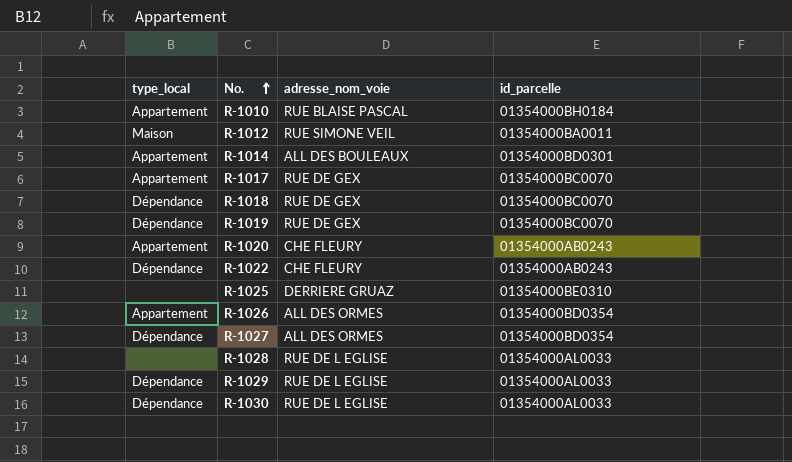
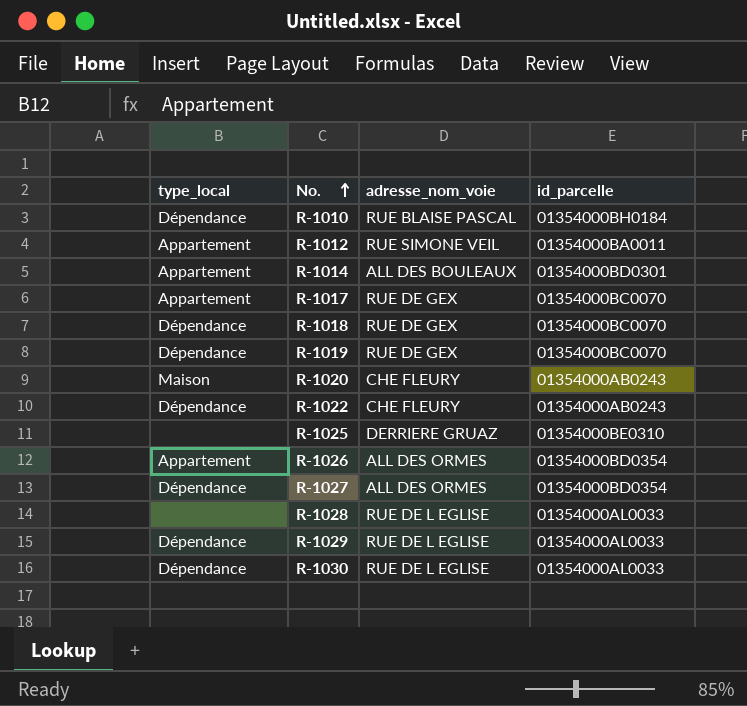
R-1010 | type_local: Appartement -> Dépendance
R-1012 | type_local: Maison -> Appartement
R-1020 | type_local: Appartement -> Maison

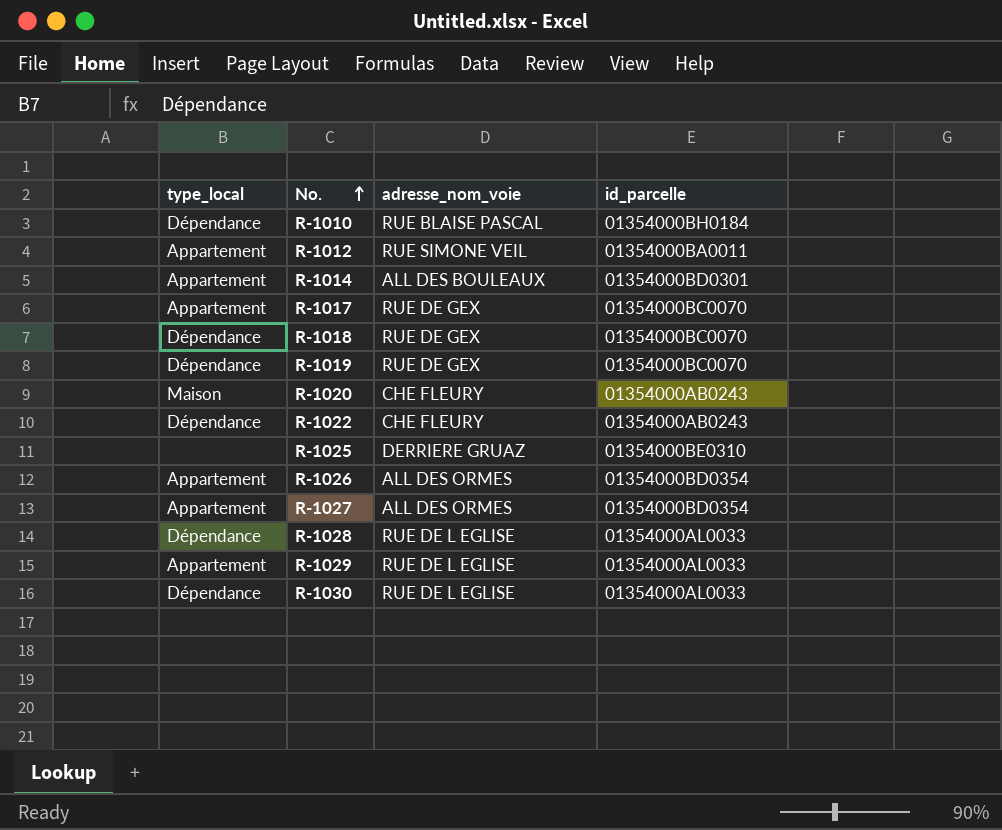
R-1027 | type_local: Dépendance -> Appartement
R-1028 | type_local: none -> Dépendance
R-1029 | type_local: Dépendance -> Appartement

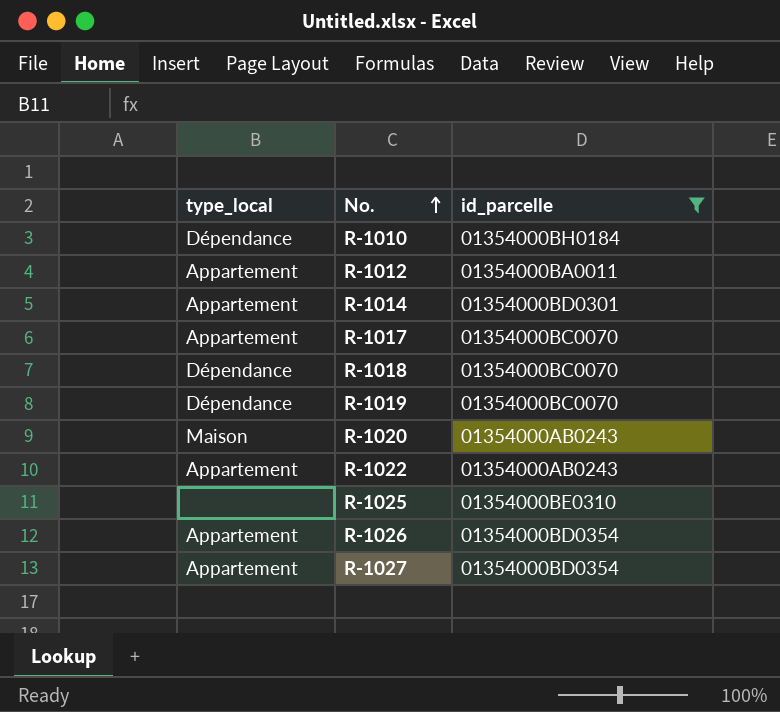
filter: none -> id_parcelle != 01354000AL0033
column adresse_nom_voie | position: 3 -> none
R-1022 | type_local: Dépendance -> Appartement

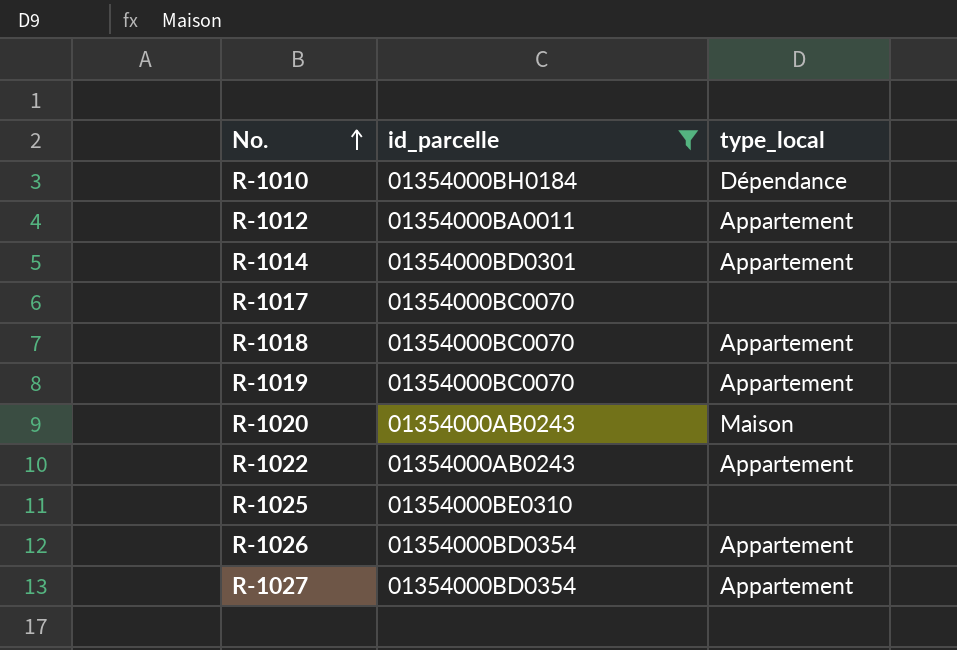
column type_local | position: 1 -> 3
R-1017 | type_local: Appartement -> none
R-1018 | type_local: Dépendance -> Appartement
R-1019 | type_local: Dépendance -> Appartement

